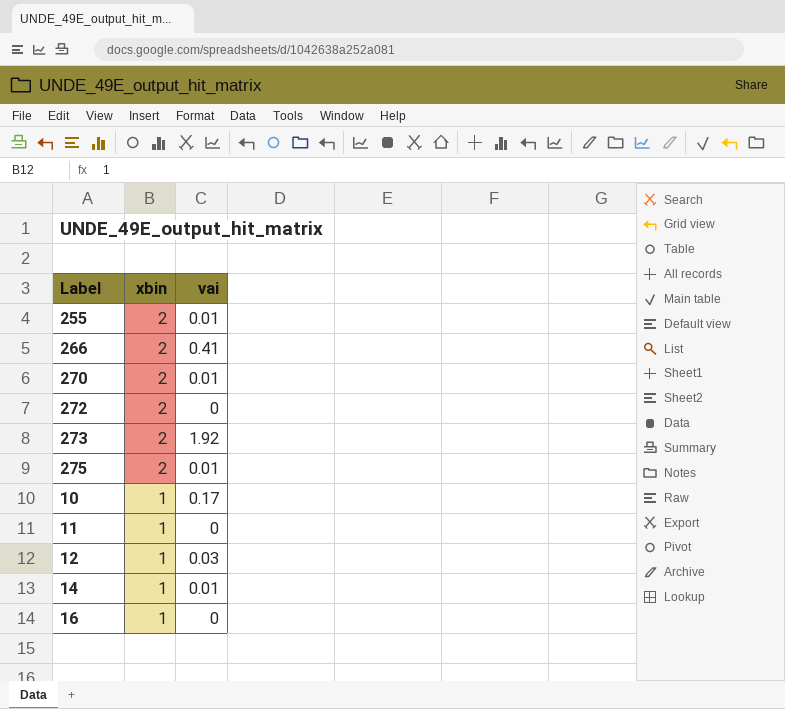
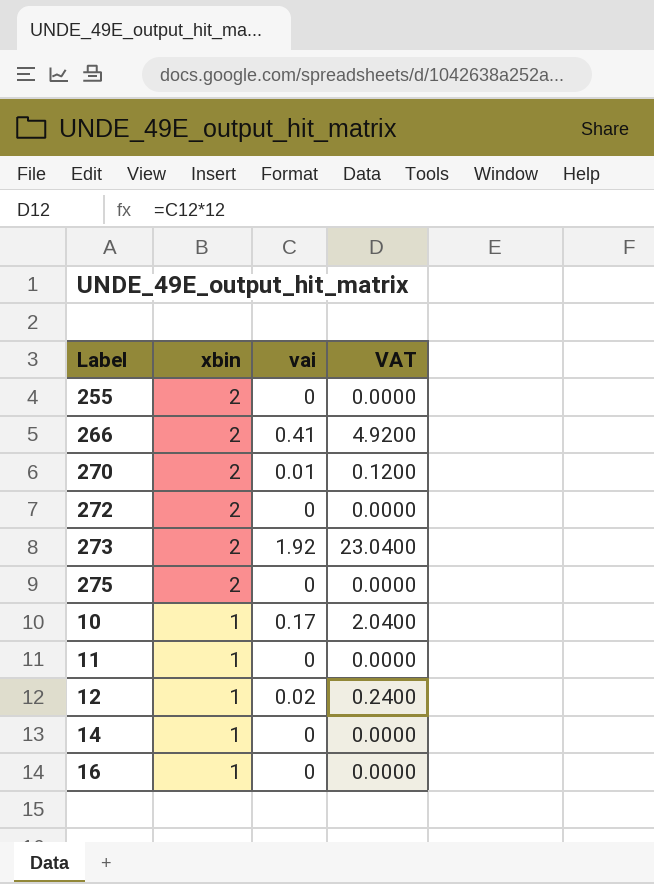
column VAT | formula: none -> [vai] * 12
255 | vai: 0.01 -> 0
275 | vai: 0.01 -> 0
12 | vai: 0.03 -> 0.02
14 | vai: 0.01 -> 0

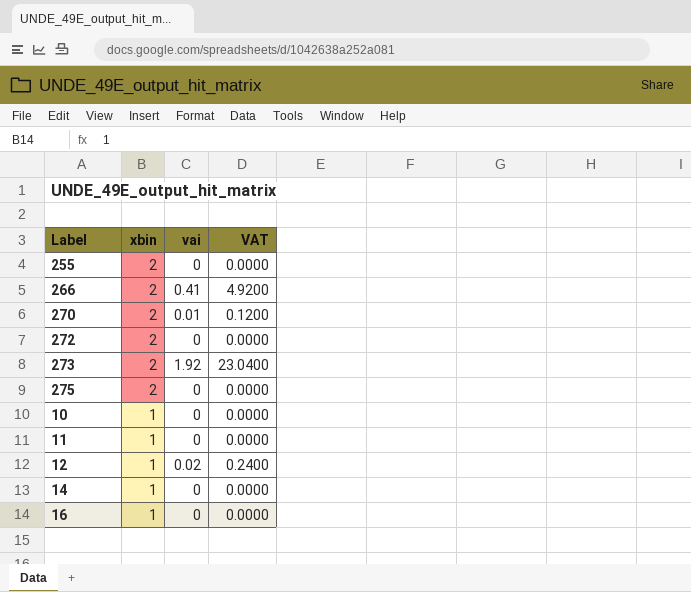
10 | vai: 0.17 -> 0
10 | VAT: 2.0400 -> 0.0000

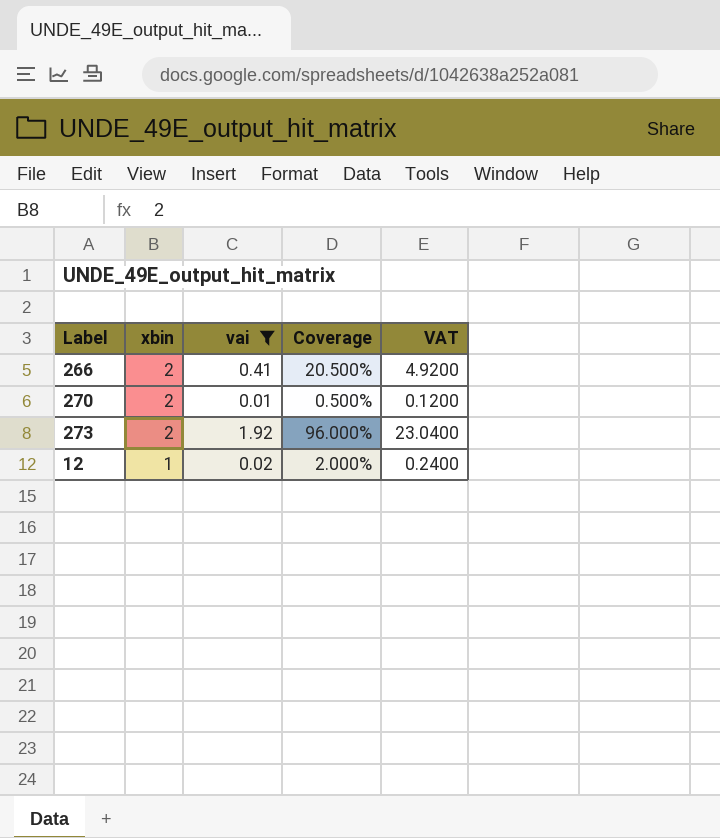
filter: none -> vai != 0
column Coverage | formula: none -> [vai] / [xbin]

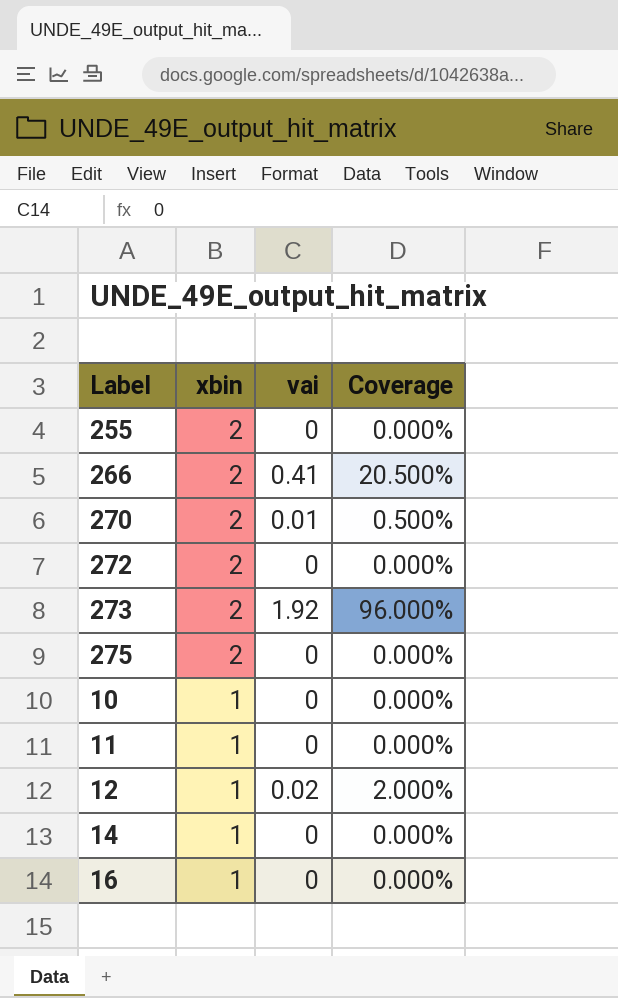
filter: vai != 0 -> none
column VAT | formula: [vai] * 12 -> none

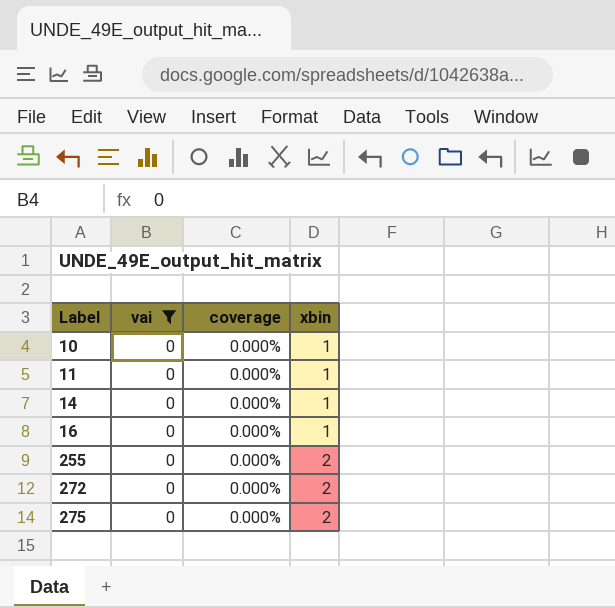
filter: none -> vai = 0
row order: xbin descending -> Label ascending
column name: Coverage -> coverage
column xbin | position: 2 -> 4

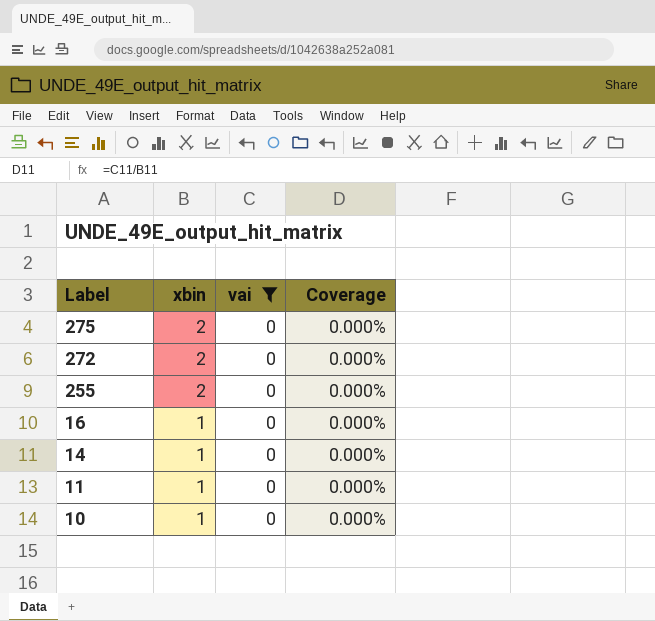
row order: Label ascending -> Label descending
column xbin | position: 4 -> 2
column name: coverage -> Coverage

